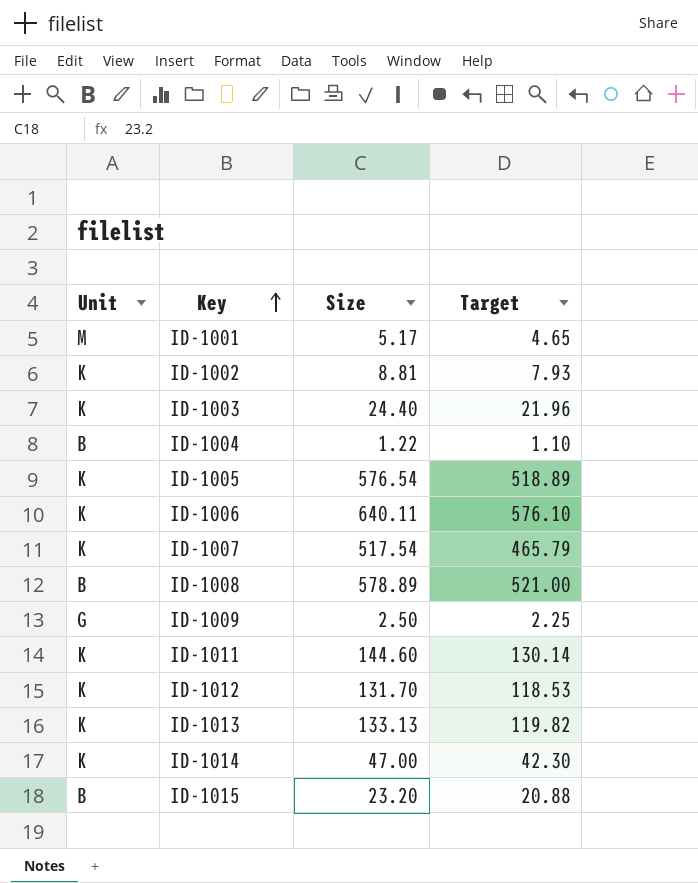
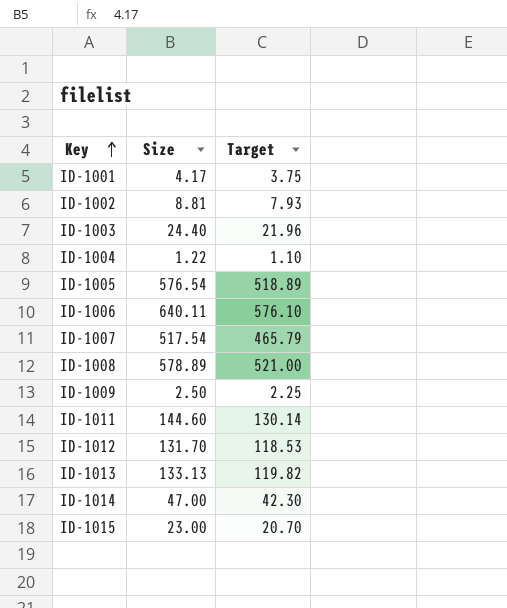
column Unit | position: 1 -> none
ID-1001 | Size: 5.17 -> 4.17
ID-1001 | Target: 4.65 -> 3.75
ID-1015 | Size: 23.20 -> 23.00
ID-1015 | Target: 20.88 -> 20.70

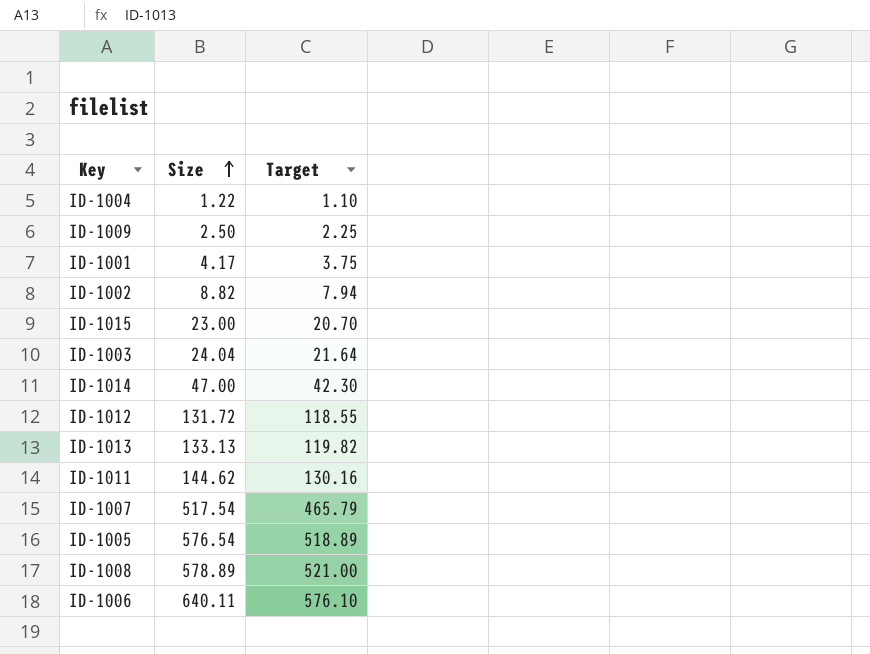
row order: Key ascending -> Size ascending
ID-1002 | Size: 8.81 -> 8.82
ID-1002 | Target: 7.93 -> 7.94
ID-1003 | Size: 24.40 -> 24.04
ID-1003 | Target: 21.96 -> 21.64
ID-1012 | Size: 131.70 -> 131.72
ID-1012 | Target: 118.53 -> 118.55
ID-1011 | Size: 144.60 -> 144.62
ID-1011 | Target: 130.14 -> 130.16

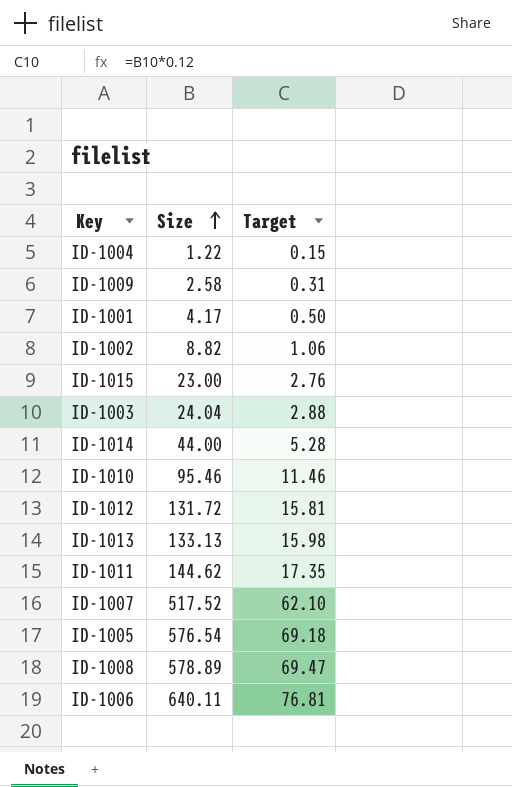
column Target | formula: [Size] * 0.9 -> [Size] * 0.12
ID-1009 | Size: 2.50 -> 2.58
ID-1014 | Size: 47.00 -> 44.00
row ID-1010: none -> 95.46 | 11.46
ID-1007 | Size: 517.54 -> 517.52

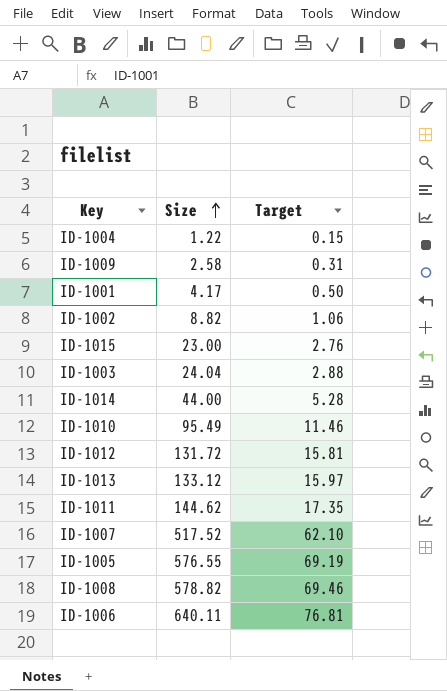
ID-1010 | Size: 95.46 -> 95.49
ID-1013 | Size: 133.13 -> 133.12
ID-1013 | Target: 15.98 -> 15.97
ID-1005 | Size: 576.54 -> 576.55
ID-1005 | Target: 69.18 -> 69.19
ID-1008 | Size: 578.89 -> 578.82
ID-1008 | Target: 69.47 -> 69.46

